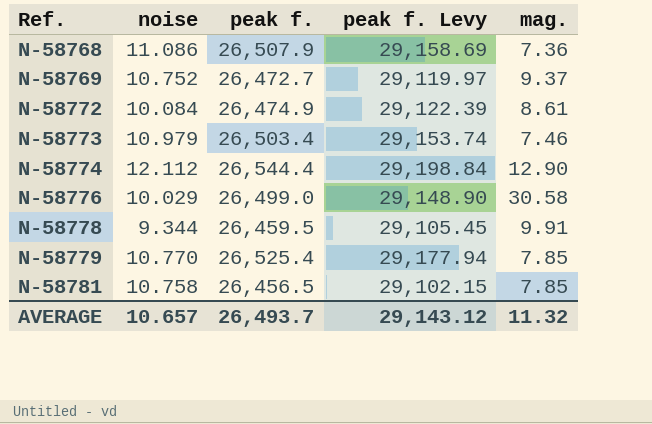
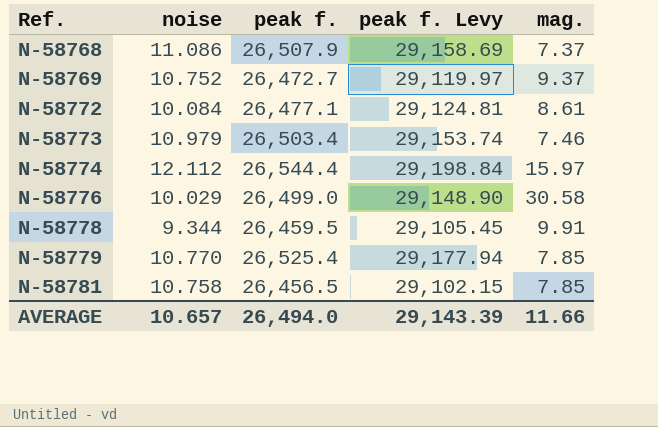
N-58768 | mag.: 7.36 -> 7.37
N-58772 | peak f.: 26,474.9 -> 26,477.1
N-58772 | peak f. Levy: 29,122.39 -> 29,124.81
N-58774 | mag.: 12.90 -> 15.97
AVERAGE | peak f.: 26,493.7 -> 26,494.0
AVERAGE | peak f. Levy: 29,143.12 -> 29,143.39
AVERAGE | mag.: 11.32 -> 11.66

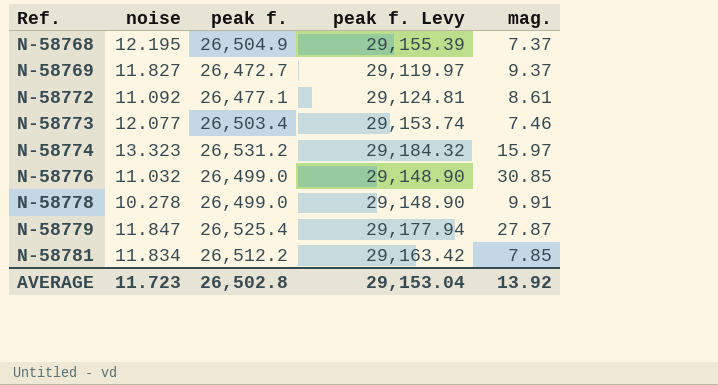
N-58768 | noise: 11.086 -> 12.195
N-58768 | peak f.: 26,507.9 -> 26,504.9
N-58768 | peak f. Levy: 29,158.69 -> 29,155.39
N-58769 | noise: 10.752 -> 11.827
N-58772 | noise: 10.084 -> 11.092
N-58773 | noise: 10.979 -> 12.077
N-58774 | noise: 12.112 -> 13.323
N-58774 | peak f.: 26,544.4 -> 26,531.2
N-58774 | peak f. Levy: 29,198.84 -> 29,184.32
N-58776 | noise: 10.029 -> 11.032
N-58776 | mag.: 30.58 -> 30.85
N-58778 | noise: 9.344 -> 10.278
N-58778 | peak f.: 26,459.5 -> 26,499.0
N-58778 | peak f. Levy: 29,105.45 -> 29,148.90
N-58779 | noise: 10.770 -> 11.847
N-58779 | mag.: 7.85 -> 27.87
N-58781 | noise: 10.758 -> 11.834
N-58781 | peak f.: 26,456.5 -> 26,512.2
N-58781 | peak f. Levy: 29,102.15 -> 29,163.42
AVERAGE | noise: 10.657 -> 11.723
AVERAGE | peak f.: 26,494.0 -> 26,502.8
AVERAGE | peak f. Levy: 29,143.39 -> 29,153.04
AVERAGE | mag.: 11.66 -> 13.92

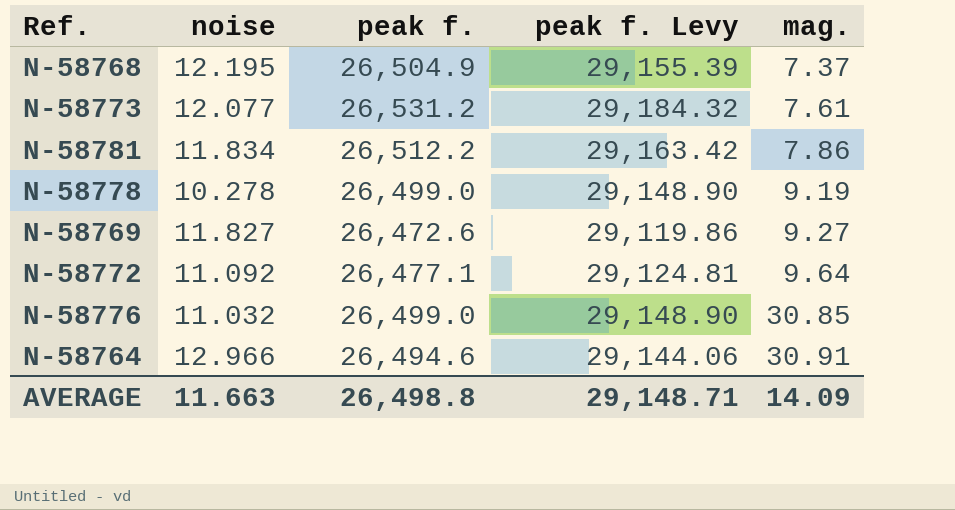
row order: Ref. ascending -> mag. ascending
row N-58774: 13.323 | 26,531.2 | 29,184.32 | 15.97 -> none
row N-58779: 11.847 | 26,525.4 | 29,177.94 | 27.87 -> none
N-58773 | peak f.: 26,503.4 -> 26,531.2
N-58773 | peak f. Levy: 29,153.74 -> 29,184.32
N-58773 | mag.: 7.46 -> 7.61
N-58781 | mag.: 7.85 -> 7.86
N-58778 | mag.: 9.91 -> 9.19
N-58769 | peak f.: 26,472.7 -> 26,472.6
N-58769 | peak f. Levy: 29,119.97 -> 29,119.86
N-58769 | mag.: 9.37 -> 9.27
N-58772 | mag.: 8.61 -> 9.64
row N-58764: none -> 12.966 | 26,494.6 | 29,144.06 | 30.91
AVERAGE | noise: 11.723 -> 11.663
AVERAGE | peak f.: 26,502.8 -> 26,498.8
AVERAGE | peak f. Levy: 29,153.04 -> 29,148.71
AVERAGE | mag.: 13.92 -> 14.09

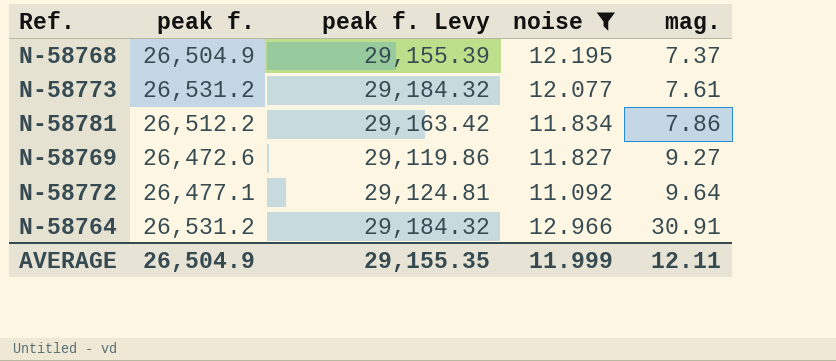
filter: none -> noise >= 11.092
column noise | position: 2 -> 4
N-58764 | peak f.: 26,494.6 -> 26,531.2
N-58764 | peak f. Levy: 29,144.06 -> 29,184.32
AVERAGE | peak f.: 26,498.8 -> 26,504.9
AVERAGE | peak f. Levy: 29,148.71 -> 29,155.35
AVERAGE | noise: 11.663 -> 11.999
AVERAGE | mag.: 14.09 -> 12.11

